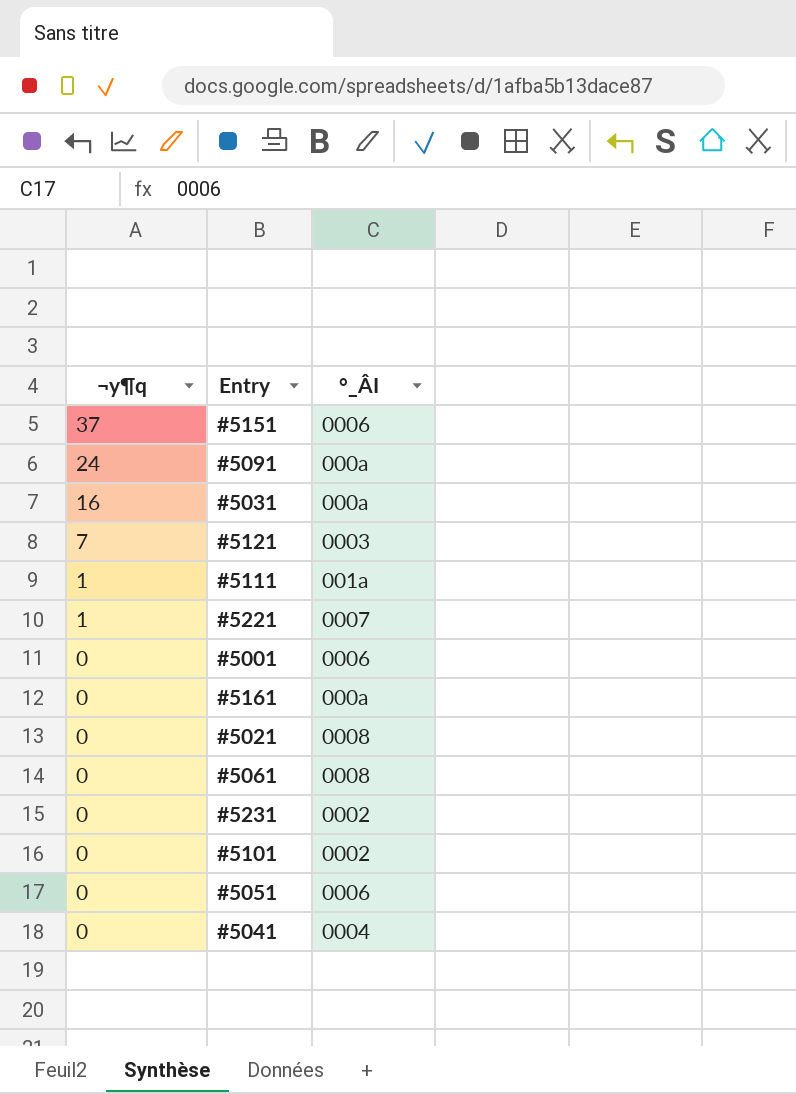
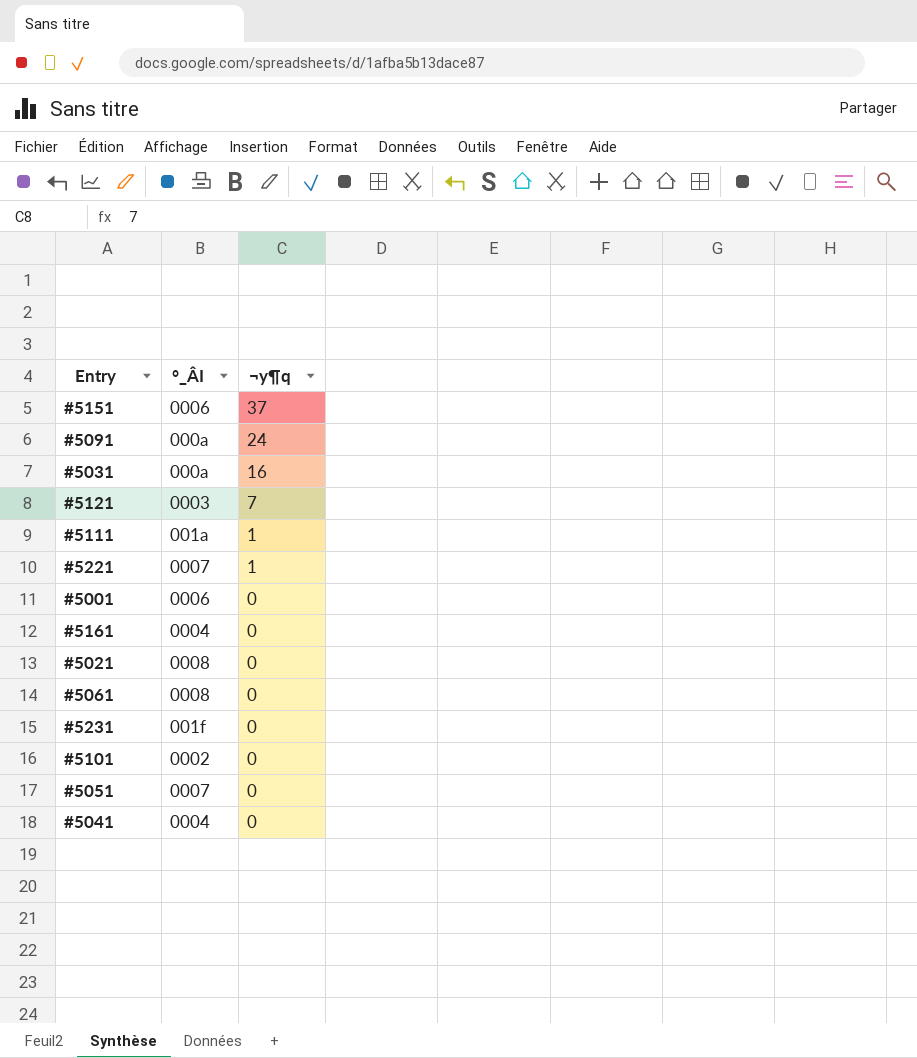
column ¬y¶q | position: 1 -> 3
#5161 | °_ÂI: 000a -> 0004
#5231 | °_ÂI: 0002 -> 001f
#5051 | °_ÂI: 0006 -> 0007

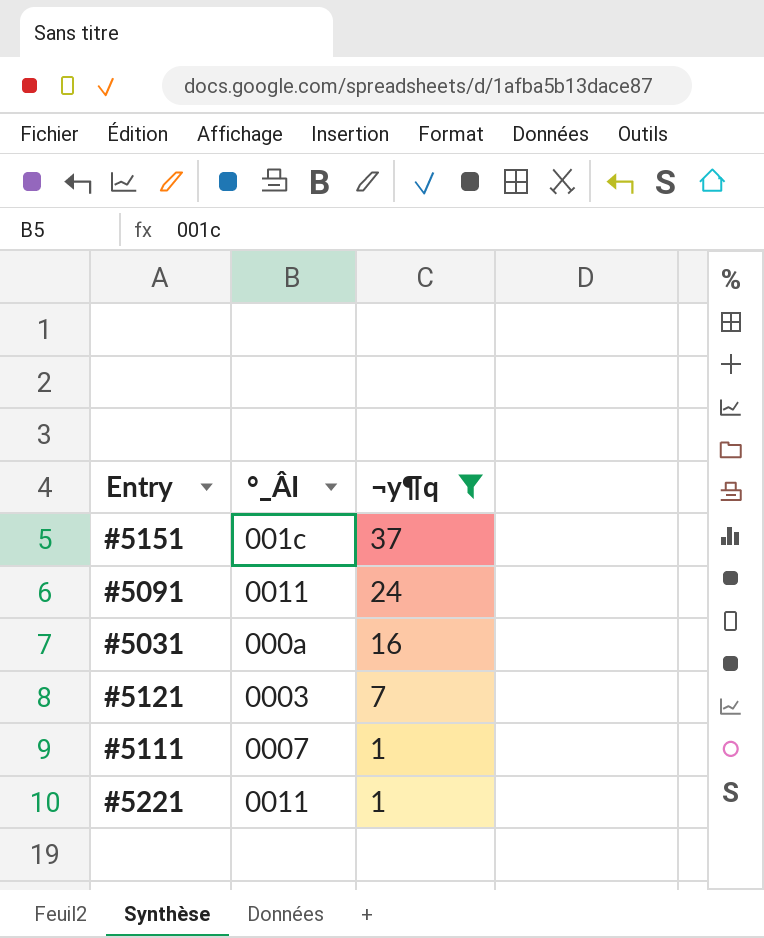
filter: none -> ¬y¶q != 0
#5151 | °_ÂI: 0006 -> 001c
#5091 | °_ÂI: 000a -> 0011
#5111 | °_ÂI: 001a -> 0007
#5221 | °_ÂI: 0007 -> 0011

